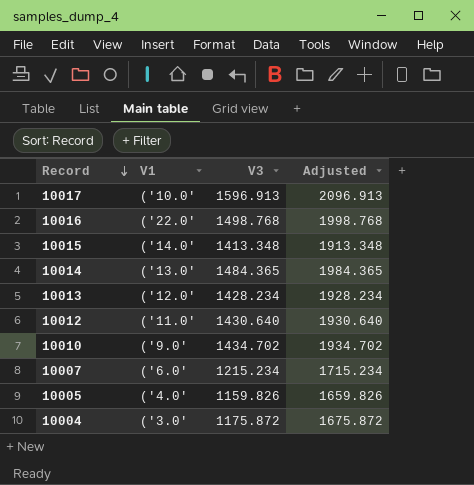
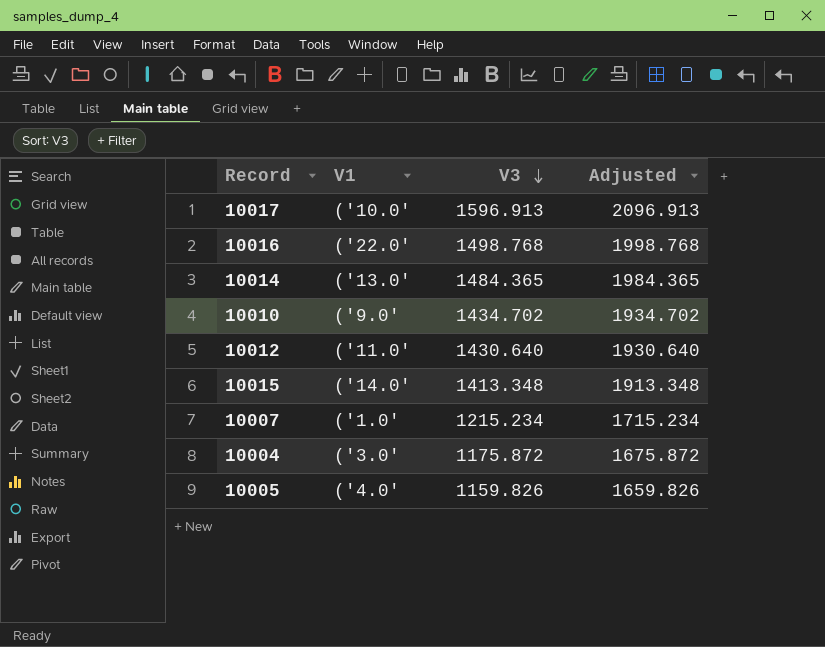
row order: Record descending -> V3 descending
row 10013: ('12.0' | 1428.234 | 1928.234 -> none
10007 | V1: ('6.0' -> ('1.0'

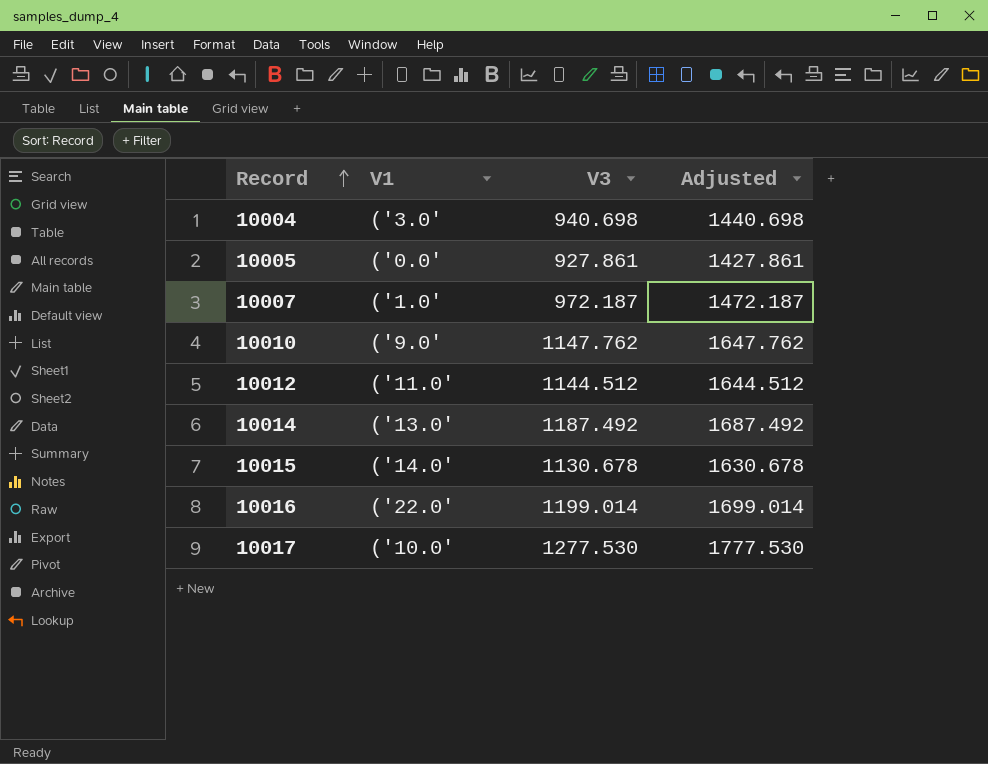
row order: V3 descending -> Record ascending
10004 | V3: 1175.872 -> 940.698
10004 | Adjusted: 1675.872 -> 1440.698
10005 | V1: ('4.0' -> ('0.0'
10005 | V3: 1159.826 -> 927.861
10005 | Adjusted: 1659.826 -> 1427.861
10007 | V3: 1215.234 -> 972.187
10007 | Adjusted: 1715.234 -> 1472.187
10010 | V3: 1434.702 -> 1147.762
10010 | Adjusted: 1934.702 -> 1647.762
10012 | V3: 1430.640 -> 1144.512
10012 | Adjusted: 1930.640 -> 1644.512
10014 | V3: 1484.365 -> 1187.492
10014 | Adjusted: 1984.365 -> 1687.492
10015 | V3: 1413.348 -> 1130.678
10015 | Adjusted: 1913.348 -> 1630.678
10016 | V3: 1498.768 -> 1199.014
10016 | Adjusted: 1998.768 -> 1699.014
10017 | V3: 1596.913 -> 1277.530
10017 | Adjusted: 2096.913 -> 1777.530

